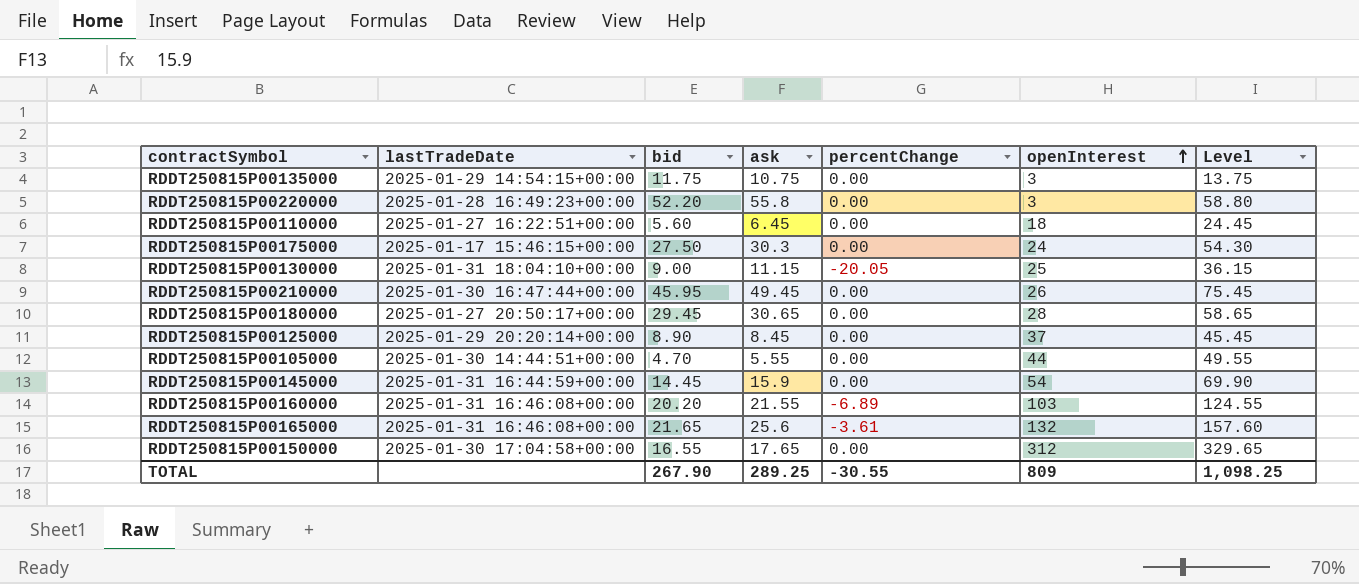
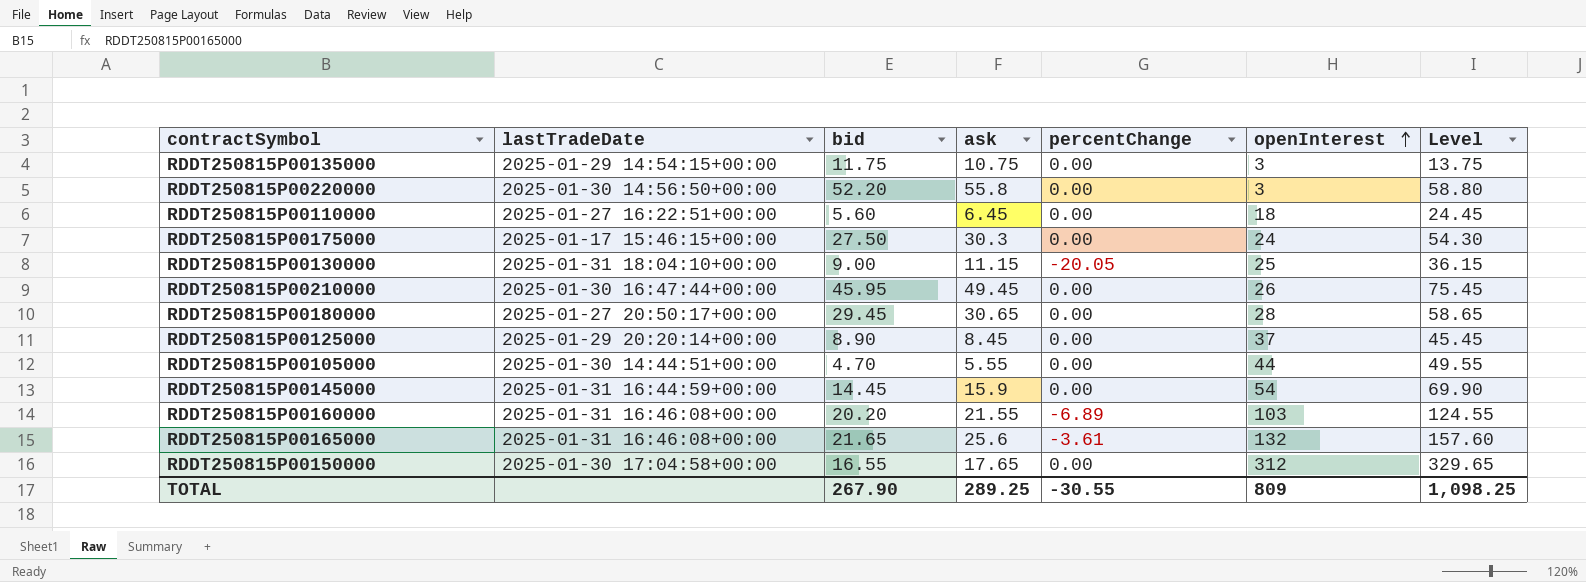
RDDT250815P00220000 | lastTradeDate: 2025-01-28 16:49:23+00:00 -> 2025-01-30 14:56:50+00:00

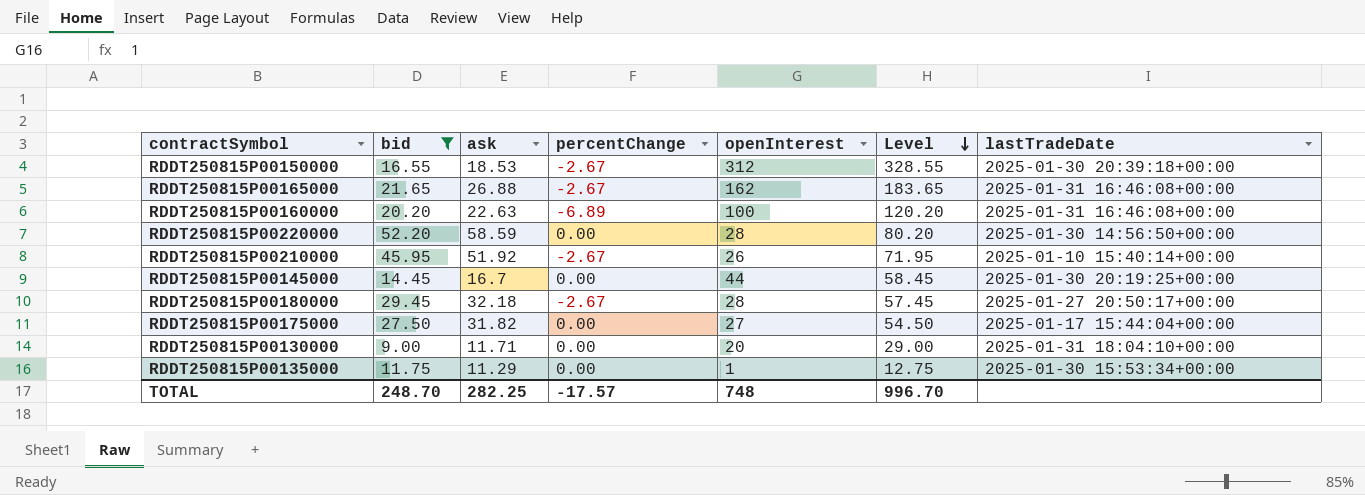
filter: none -> bid >= 9.00
row order: openInterest ascending -> Level descending
column Level | formula: [ask] + [openInterest] -> [bid] + [openInterest]
column lastTradeDate | position: 2 -> 7
RDDT250815P00150000 | ask: 17.65 -> 18.53
RDDT250815P00150000 | percentChange: 0.00 -> -2.67
RDDT250815P00150000 | lastTradeDate: 2025-01-30 17:04:58+00:00 -> 2025-01-30 20:39:18+00:00
RDDT250815P00165000 | ask: 25.6 -> 26.88
RDDT250815P00165000 | percentChange: -3.61 -> -2.67
RDDT250815P00165000 | openInterest: 132 -> 162
RDDT250815P00160000 | ask: 21.55 -> 22.63
RDDT250815P00160000 | openInterest: 103 -> 100
RDDT250815P00220000 | ask: 55.8 -> 58.59
RDDT250815P00220000 | openInterest: 3 -> 28
RDDT250815P00210000 | ask: 49.45 -> 51.92
RDDT250815P00210000 | percentChange: 0.00 -> -2.67
RDDT250815P00210000 | lastTradeDate: 2025-01-30 16:47:44+00:00 -> 2025-01-10 15:40:14+00:00
RDDT250815P00145000 | ask: 15.9 -> 16.7
RDDT250815P00145000 | openInterest: 54 -> 44
RDDT250815P00145000 | lastTradeDate: 2025-01-31 16:44:59+00:00 -> 2025-01-30 20:19:25+00:00
RDDT250815P00180000 | ask: 30.65 -> 32.18
RDDT250815P00180000 | percentChange: 0.00 -> -2.67
RDDT250815P00175000 | ask: 30.3 -> 31.82
RDDT250815P00175000 | openInterest: 24 -> 27
RDDT250815P00175000 | lastTradeDate: 2025-01-17 15:46:15+00:00 -> 2025-01-17 15:44:04+00:00
RDDT250815P00130000 | ask: 11.15 -> 11.71
RDDT250815P00130000 | percentChange: -20.05 -> 0.00
RDDT250815P00130000 | openInterest: 25 -> 20
RDDT250815P00135000 | ask: 10.75 -> 11.29
RDDT250815P00135000 | openInterest: 3 -> 1
RDDT250815P00135000 | lastTradeDate: 2025-01-29 14:54:15+00:00 -> 2025-01-30 15:53:34+00:00
TOTAL | bid: 267.90 -> 248.70
TOTAL | ask: 289.25 -> 282.25
TOTAL | percentChange: -30.55 -> -17.57
TOTAL | openInterest: 809 -> 748
TOTAL | Level: 1,098.25 -> 996.70

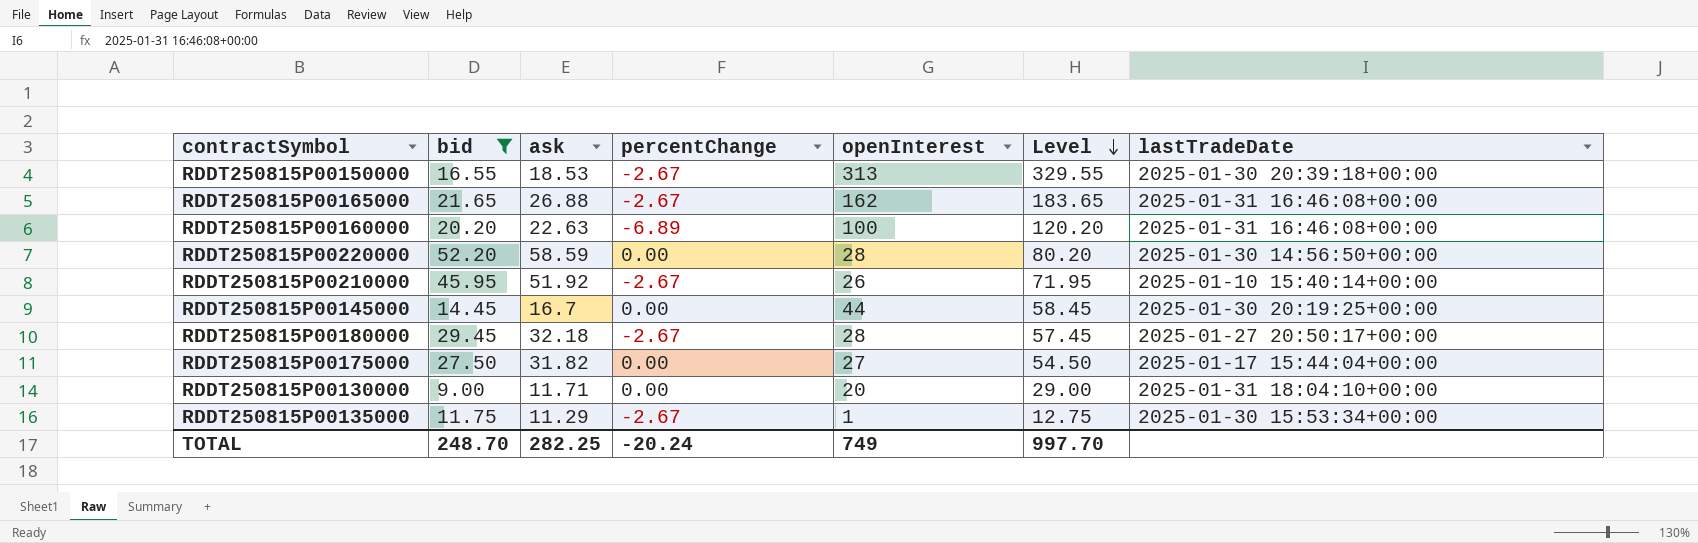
RDDT250815P00150000 | openInterest: 312 -> 313
RDDT250815P00150000 | Level: 328.55 -> 329.55
RDDT250815P00135000 | percentChange: 0.00 -> -2.67
TOTAL | percentChange: -17.57 -> -20.24
TOTAL | openInterest: 748 -> 749
TOTAL | Level: 996.70 -> 997.70

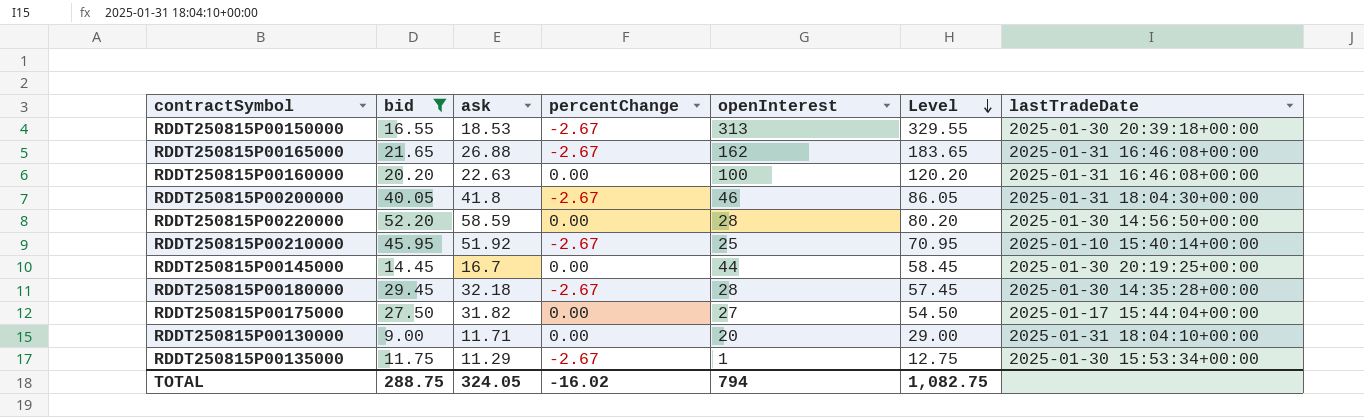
RDDT250815P00160000 | percentChange: -6.89 -> 0.00
row RDDT250815P00200000: none -> 40.05 | 41.8 | -2.67 | 46 | 86.05 | 2025-01-31 18:04:30+00:00
RDDT250815P00210000 | openInterest: 26 -> 25
RDDT250815P00210000 | Level: 71.95 -> 70.95
RDDT250815P00180000 | lastTradeDate: 2025-01-27 20:50:17+00:00 -> 2025-01-30 14:35:28+00:00
TOTAL | bid: 248.70 -> 288.75
TOTAL | ask: 282.25 -> 324.05
TOTAL | percentChange: -20.24 -> -16.02
TOTAL | openInterest: 749 -> 794
TOTAL | Level: 997.70 -> 1,082.75

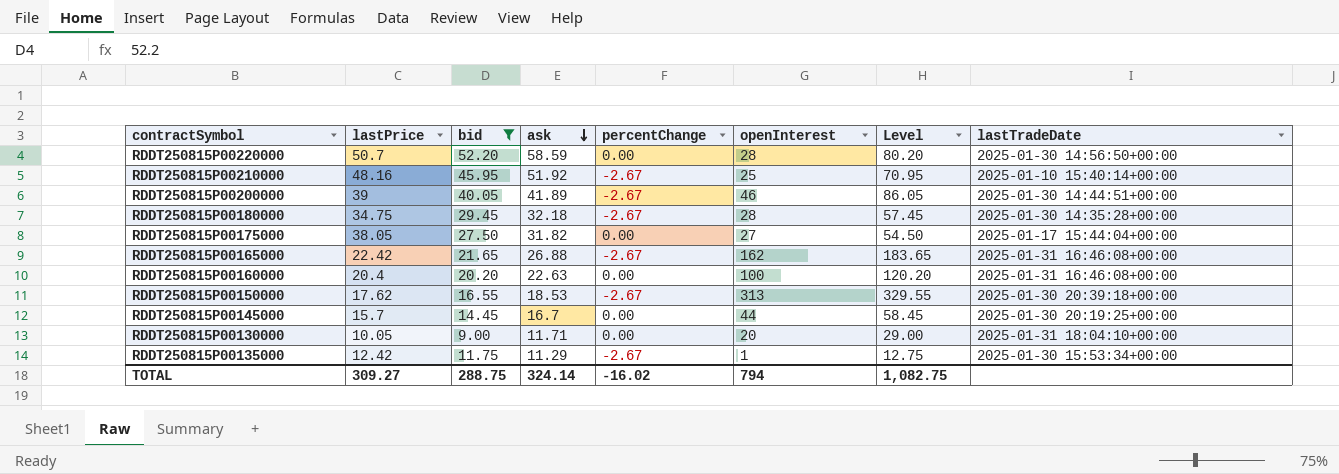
row order: Level descending -> ask descending
column lastPrice | position: none -> 2
RDDT250815P00200000 | ask: 41.8 -> 41.89
RDDT250815P00200000 | lastTradeDate: 2025-01-31 18:04:30+00:00 -> 2025-01-30 14:44:51+00:00
TOTAL | ask: 324.05 -> 324.14

